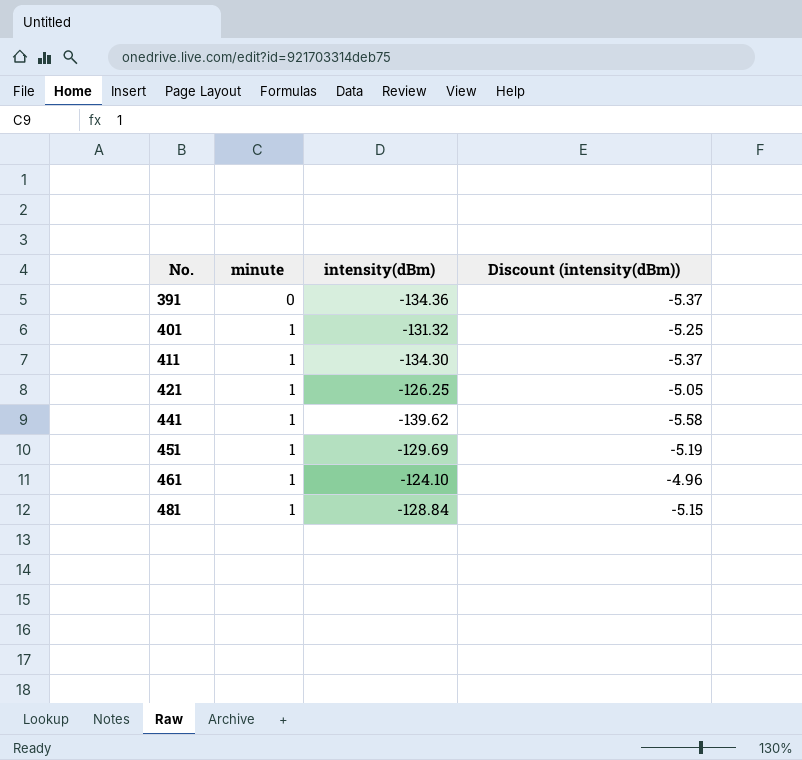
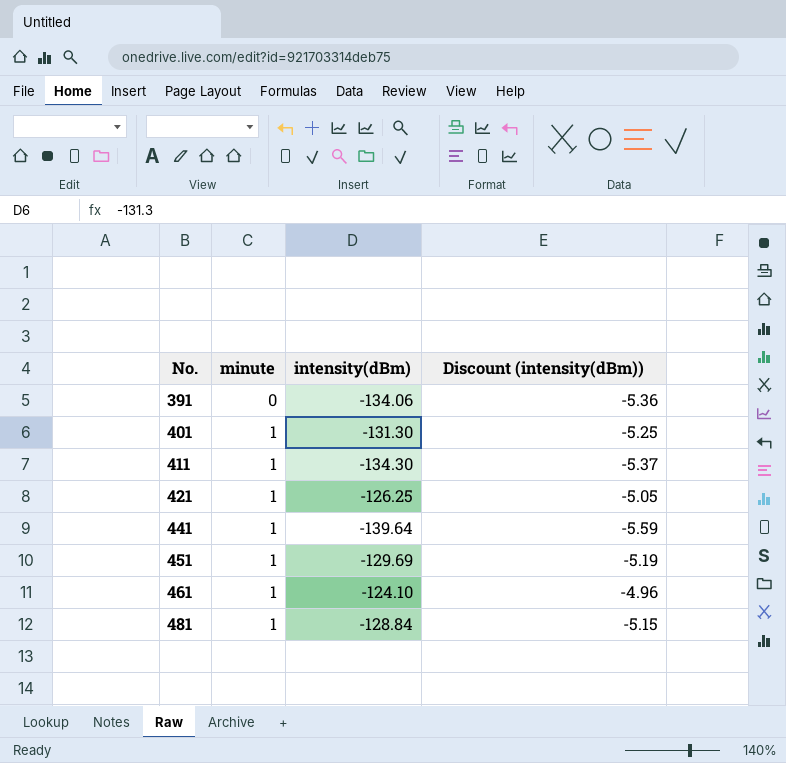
391 | intensity(dBm): -134.36 -> -134.06
391 | Discount (intensity(dBm)): -5.37 -> -5.36
401 | intensity(dBm): -131.32 -> -131.30
441 | intensity(dBm): -139.62 -> -139.64
441 | Discount (intensity(dBm)): -5.58 -> -5.59

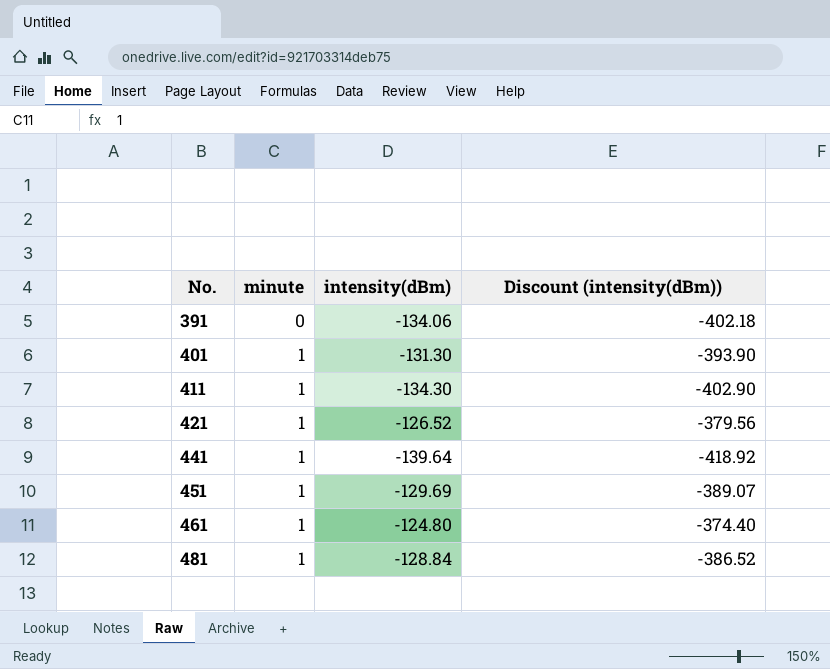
column Discount (intensity(dBm)) | formula: [intensity(dBm)] * 0.04 -> [intensity(dBm)] * 3
421 | intensity(dBm): -126.25 -> -126.52
461 | intensity(dBm): -124.10 -> -124.80

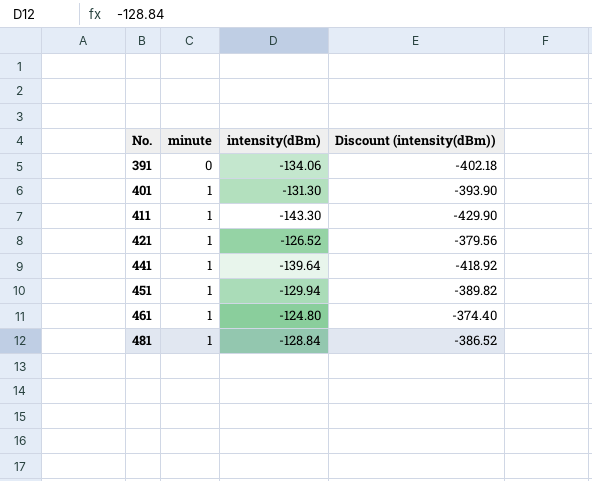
411 | intensity(dBm): -134.30 -> -143.30
411 | Discount (intensity(dBm)): -402.90 -> -429.90
451 | intensity(dBm): -129.69 -> -129.94
451 | Discount (intensity(dBm)): -389.07 -> -389.82

